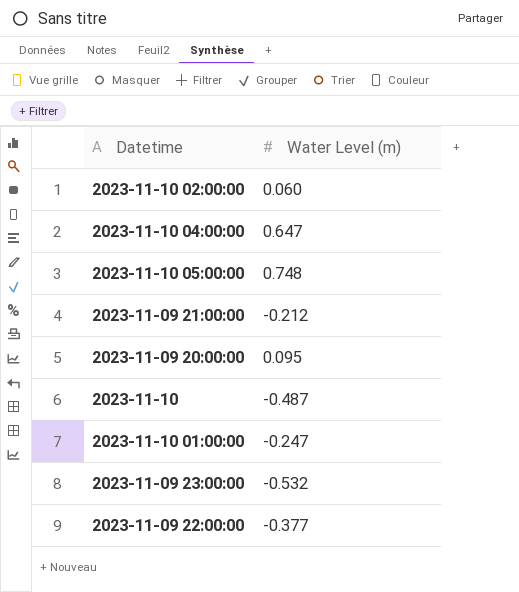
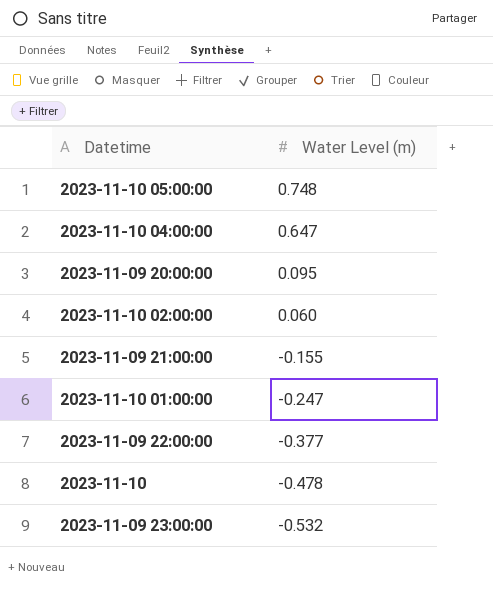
row order: none -> Water Level (m) descending
2023-11-09 21:00:00 | Water Level (m): -0.212 -> -0.155
2023-11-10 | Water Level (m): -0.487 -> -0.478

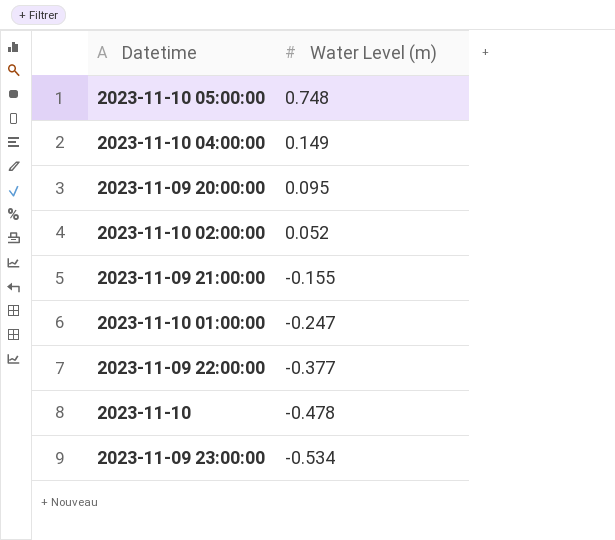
2023-11-10 04:00:00 | Water Level (m): 0.647 -> 0.149
2023-11-10 02:00:00 | Water Level (m): 0.060 -> 0.052
2023-11-09 23:00:00 | Water Level (m): -0.532 -> -0.534

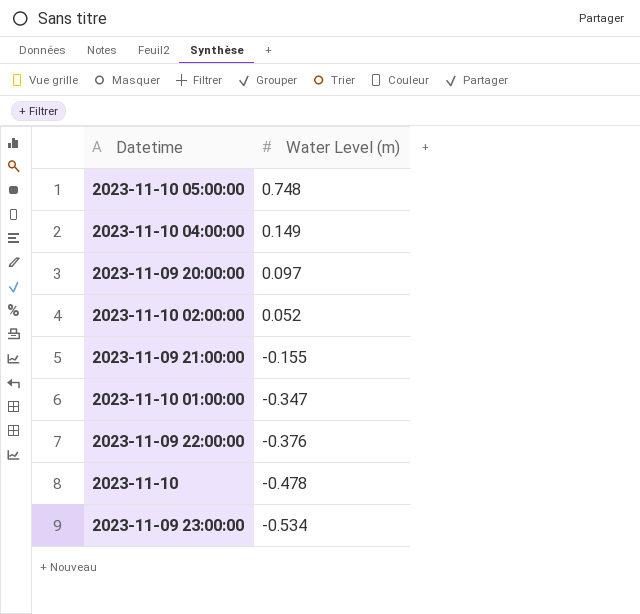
2023-11-09 20:00:00 | Water Level (m): 0.095 -> 0.097
2023-11-10 01:00:00 | Water Level (m): -0.247 -> -0.347
2023-11-09 22:00:00 | Water Level (m): -0.377 -> -0.376

